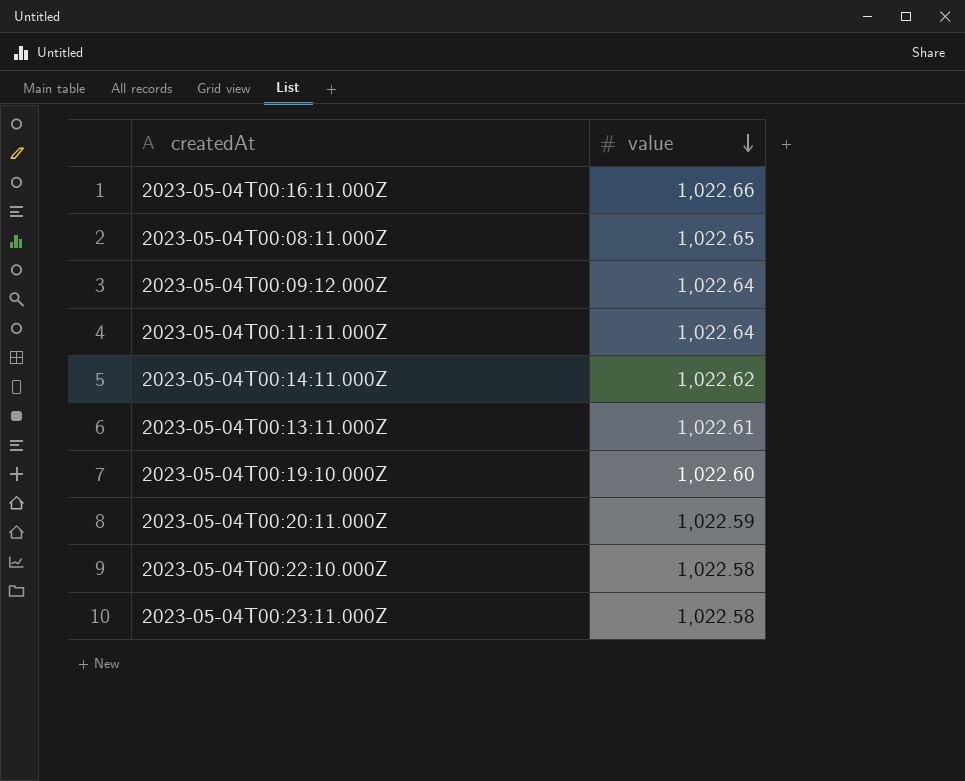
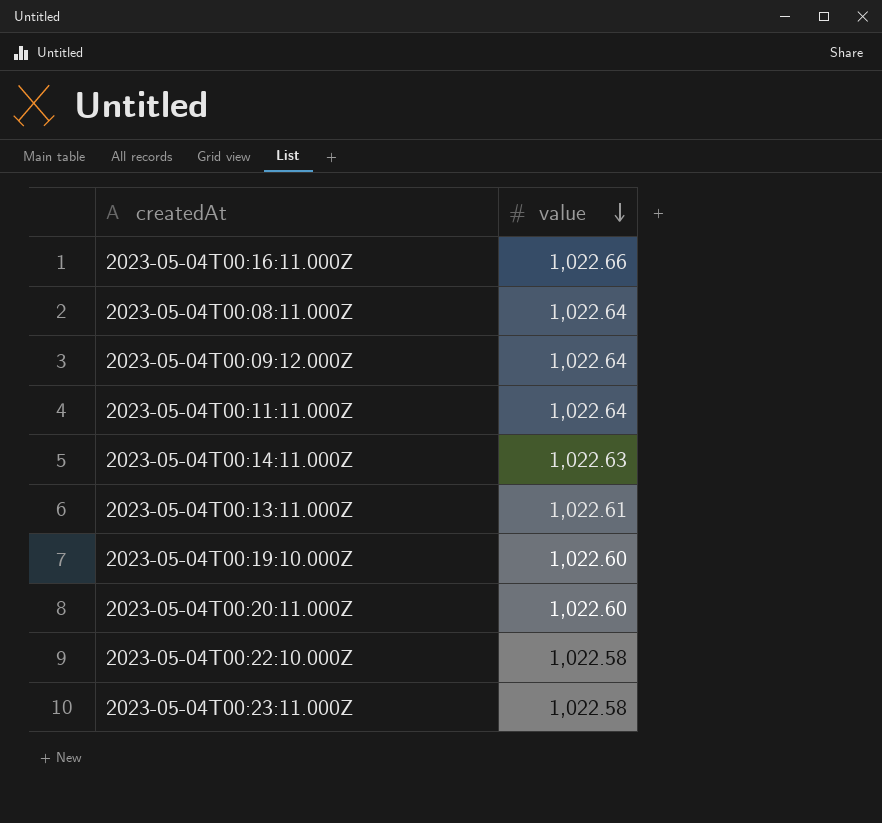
2023-05-04T00:08:11.000Z | value: 1,022.65 -> 1,022.64
2023-05-04T00:14:11.000Z | value: 1,022.62 -> 1,022.63
2023-05-04T00:20:11.000Z | value: 1,022.59 -> 1,022.60

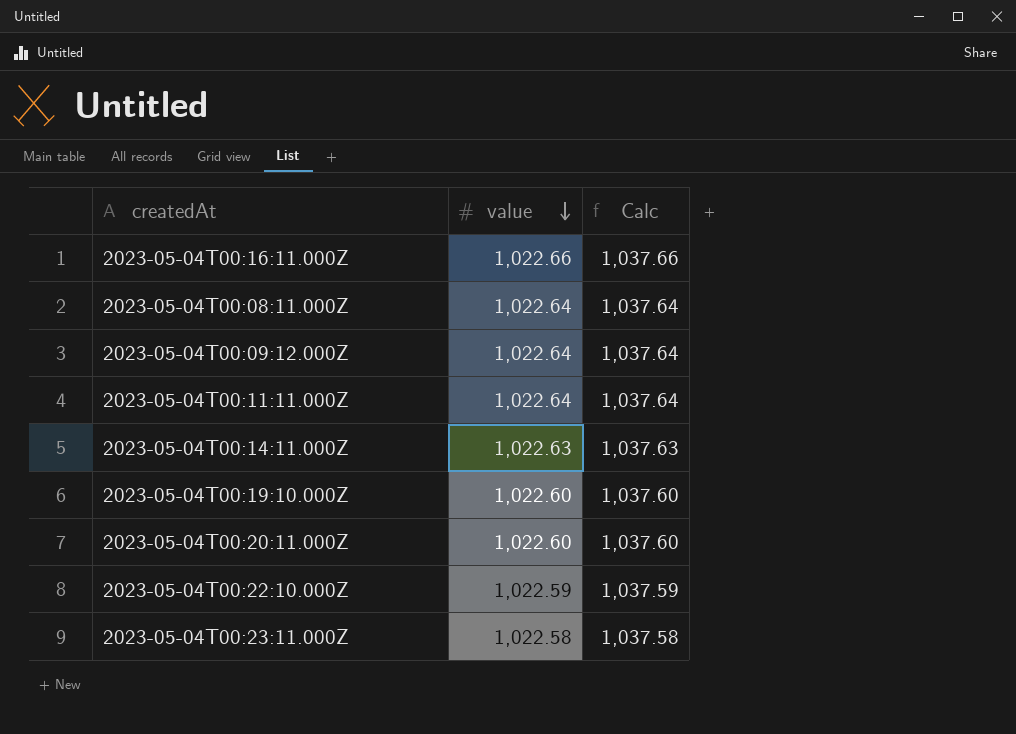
column Calc | formula: none -> [value] + 15
row 2023-05-04T00:13:11.000Z: 1,022.61 -> none
2023-05-04T00:22:10.000Z | value: 1,022.58 -> 1,022.59

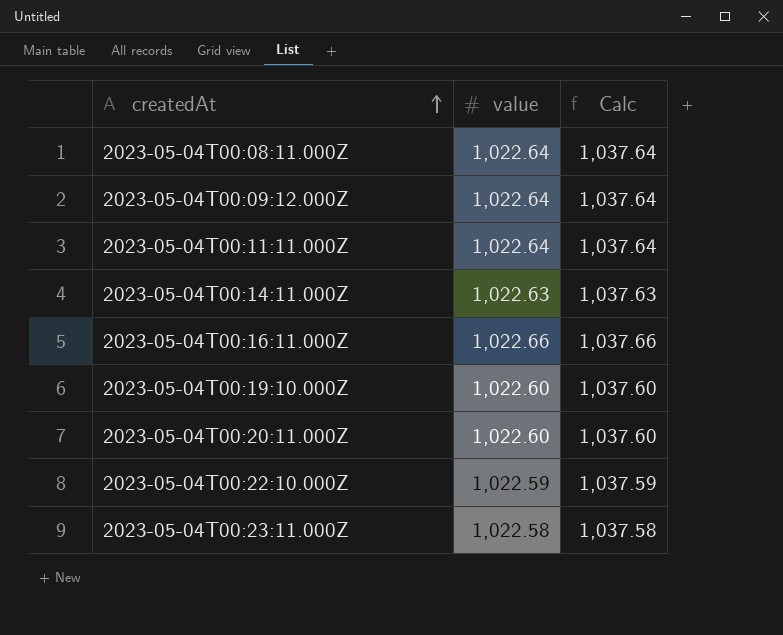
row order: value descending -> createdAt ascending

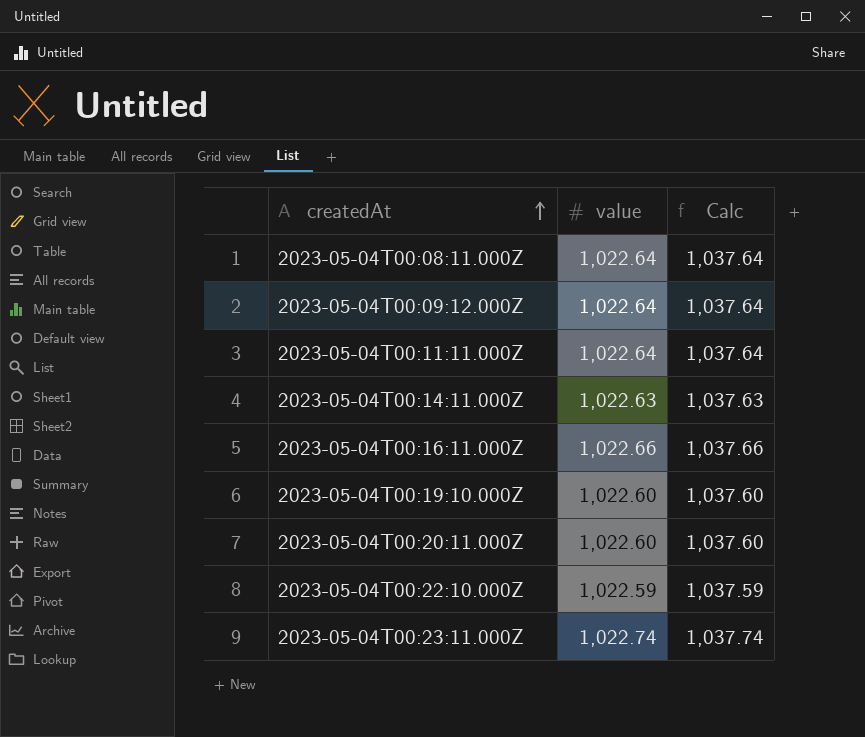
2023-05-04T00:23:11.000Z | value: 1,022.58 -> 1,022.74
2023-05-04T00:23:11.000Z | Calc: 1,037.58 -> 1,037.74

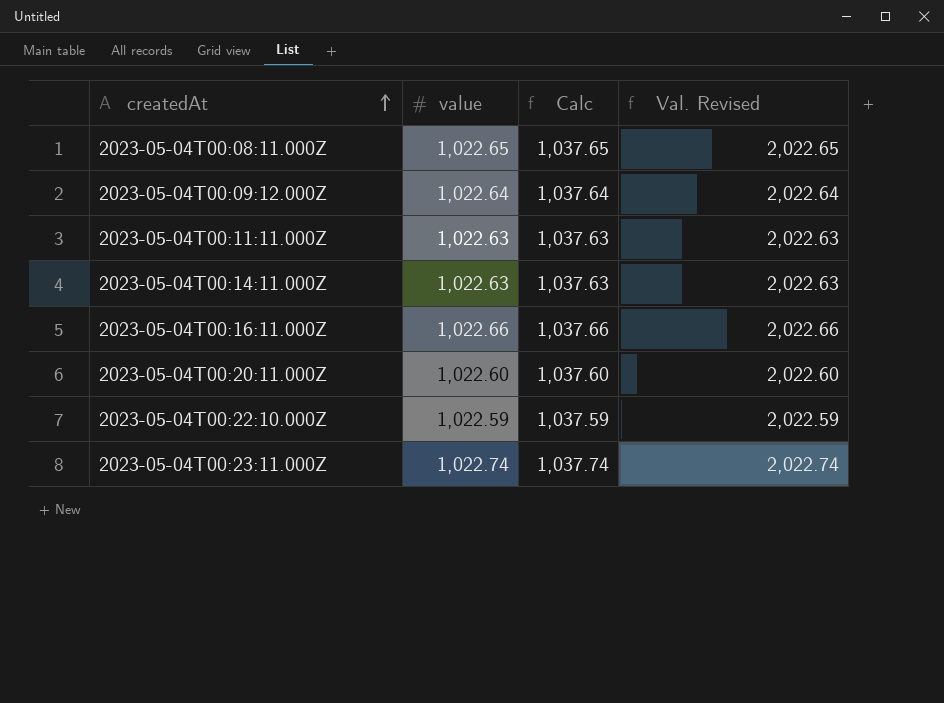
column Val. Revised | formula: none -> [value] + 1000
row 2023-05-04T00:19:10.000Z: 1,022.60 | 1,037.60 -> none
2023-05-04T00:08:11.000Z | value: 1,022.64 -> 1,022.65
2023-05-04T00:08:11.000Z | Calc: 1,037.64 -> 1,037.65
2023-05-04T00:11:11.000Z | value: 1,022.64 -> 1,022.63
2023-05-04T00:11:11.000Z | Calc: 1,037.64 -> 1,037.63

